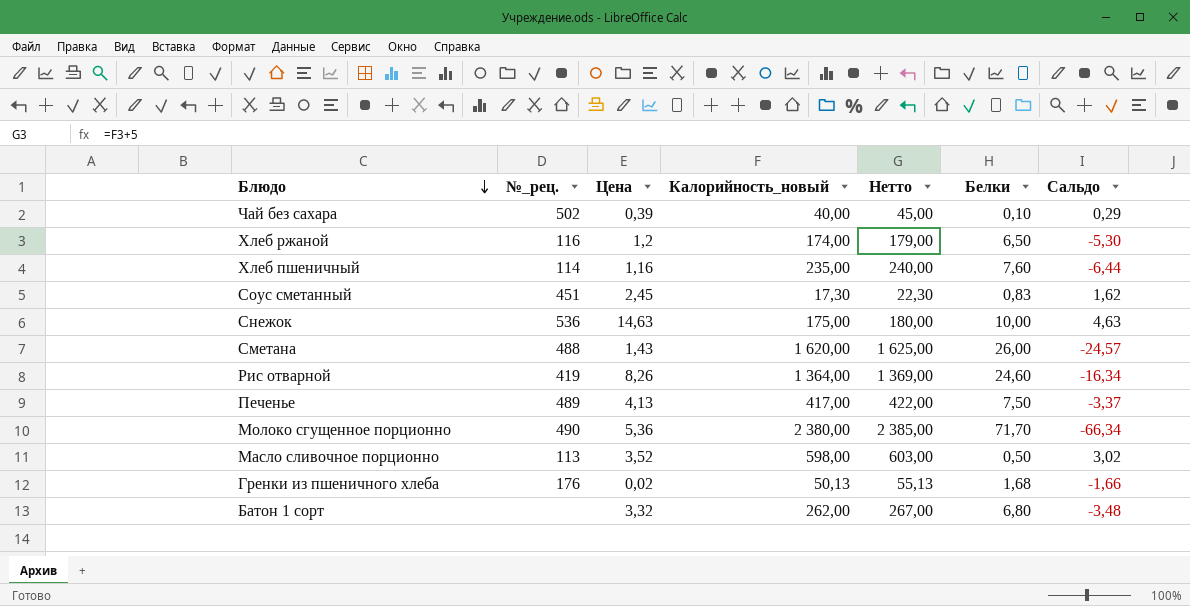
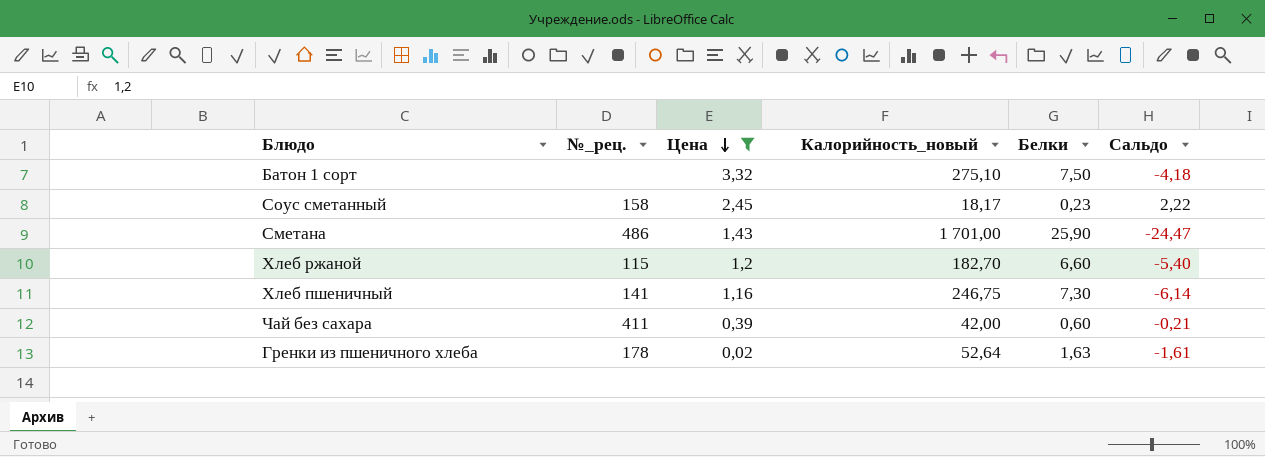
filter: none -> Цена <= 3,32
row order: Блюдо descending -> Цена descending
column Нетто | formula: [Калорийность_новый] + 5 -> none
Батон 1 сорт | Калорийность_новый: 262,00 -> 275,10
Батон 1 сорт | Белки: 6,80 -> 7,50
Батон 1 сорт | Сальдо: -3,48 -> -4,18
Соус сметанный | №_рец.: 451 -> 158
Соус сметанный | Калорийность_новый: 17,30 -> 18,17
Соус сметанный | Белки: 0,83 -> 0,23
Соус сметанный | Сальдо: 1,62 -> 2,22
Сметана | №_рец.: 488 -> 486
Сметана | Калорийность_новый: 1 620,00 -> 1 701,00
Сметана | Белки: 26,00 -> 25,90
Сметана | Сальдо: -24,57 -> -24,47
Хлеб ржаной | №_рец.: 116 -> 115
Хлеб ржаной | Калорийность_новый: 174,00 -> 182,70
Хлеб ржаной | Белки: 6,50 -> 6,60
Хлеб ржаной | Сальдо: -5,30 -> -5,40
Хлеб пшеничный | №_рец.: 114 -> 141
Хлеб пшеничный | Калорийность_новый: 235,00 -> 246,75
Хлеб пшеничный | Белки: 7,60 -> 7,30
Хлеб пшеничный | Сальдо: -6,44 -> -6,14
Чай без сахара | №_рец.: 502 -> 411
Чай без сахара | Калорийность_новый: 40,00 -> 42,00
Чай без сахара | Белки: 0,10 -> 0,60
Чай без сахара | Сальдо: 0,29 -> -0,21
Гренки из пшеничного хлеба | №_рец.: 176 -> 178
Гренки из пшеничного хлеба | Калорийность_новый: 50,13 -> 52,64
Гренки из пшеничного хлеба | Белки: 1,68 -> 1,63
Гренки из пшеничного хлеба | Сальдо: -1,66 -> -1,61

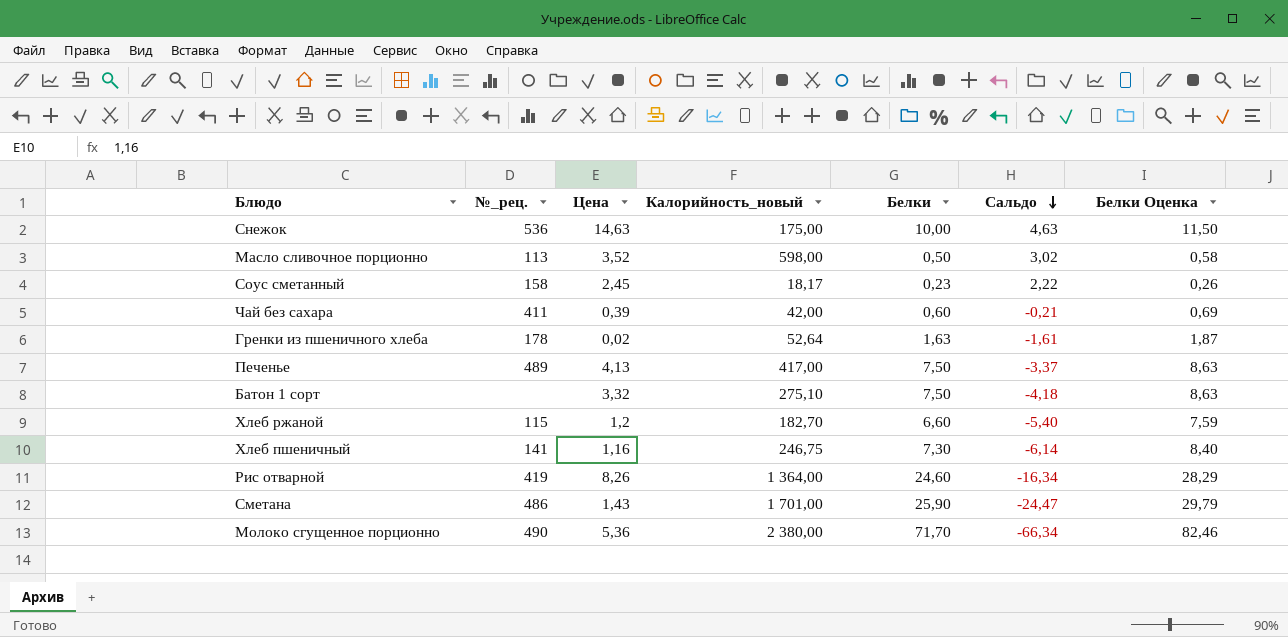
filter: Цена <= 3,32 -> none
row order: Цена descending -> Сальдо descending
column Белки Оценка | formula: none -> [Белки] * 1,15

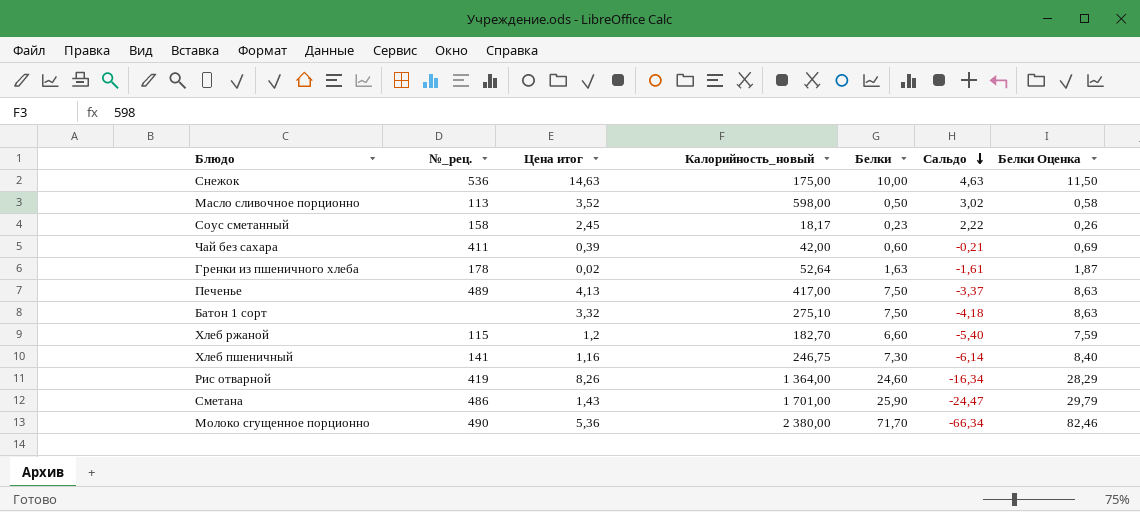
column name: Цена -> Цена итог

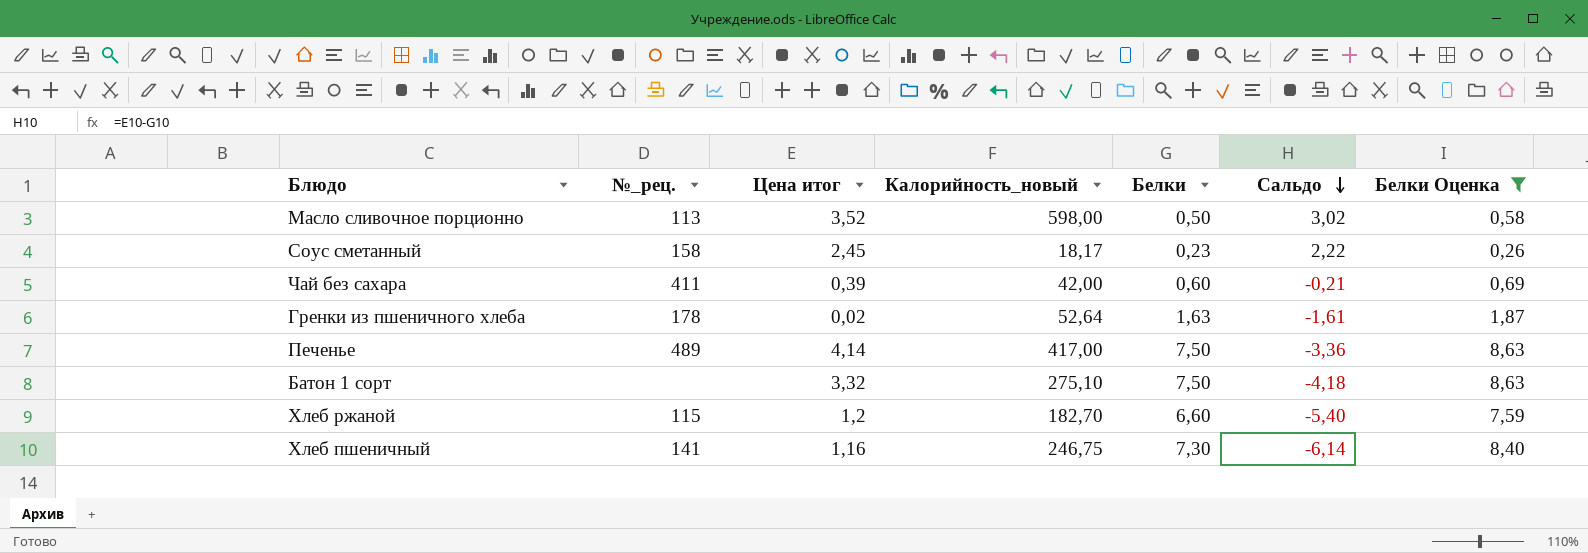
filter: none -> Белки Оценка <= 8,63
Печенье | Цена итог: 4,13 -> 4,14
Печенье | Сальдо: -3,37 -> -3,36

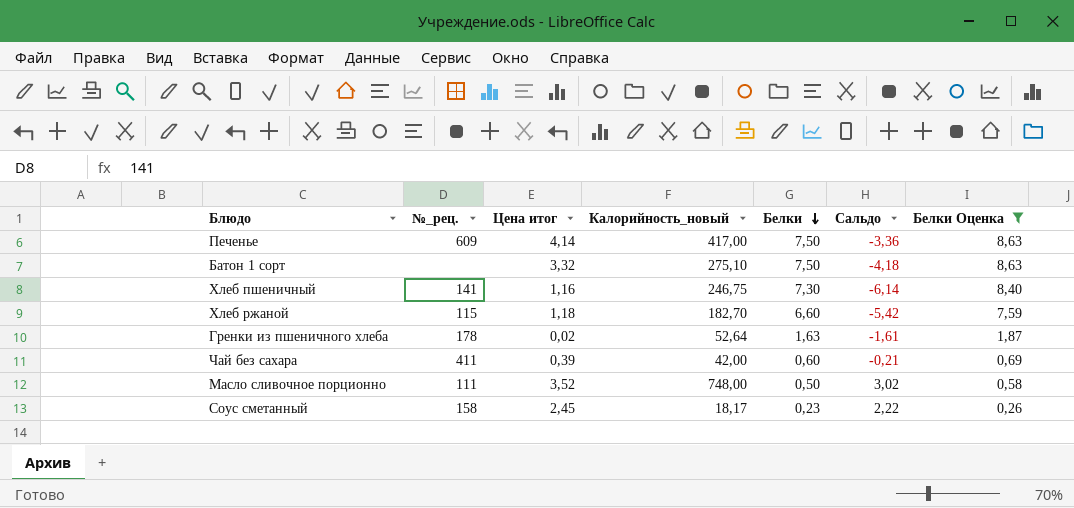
row order: Сальдо descending -> Белки descending
Печенье | №_рец.: 489 -> 609
Хлеб ржаной | Цена итог: 1,2 -> 1,18
Хлеб ржаной | Сальдо: -5,40 -> -5,42
Масло сливочное порционно | №_рец.: 113 -> 111
Масло сливочное порционно | Калорийность_новый: 598,00 -> 748,00

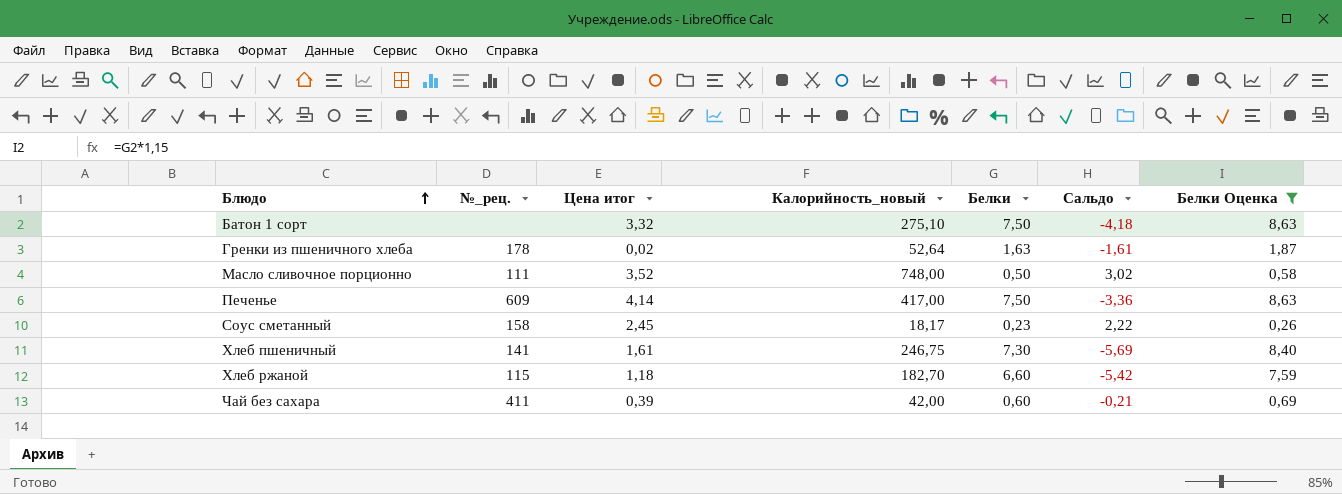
row order: Белки descending -> Блюдо ascending
Хлеб пшеничный | Цена итог: 1,16 -> 1,61
Хлеб пшеничный | Сальдо: -6,14 -> -5,69

